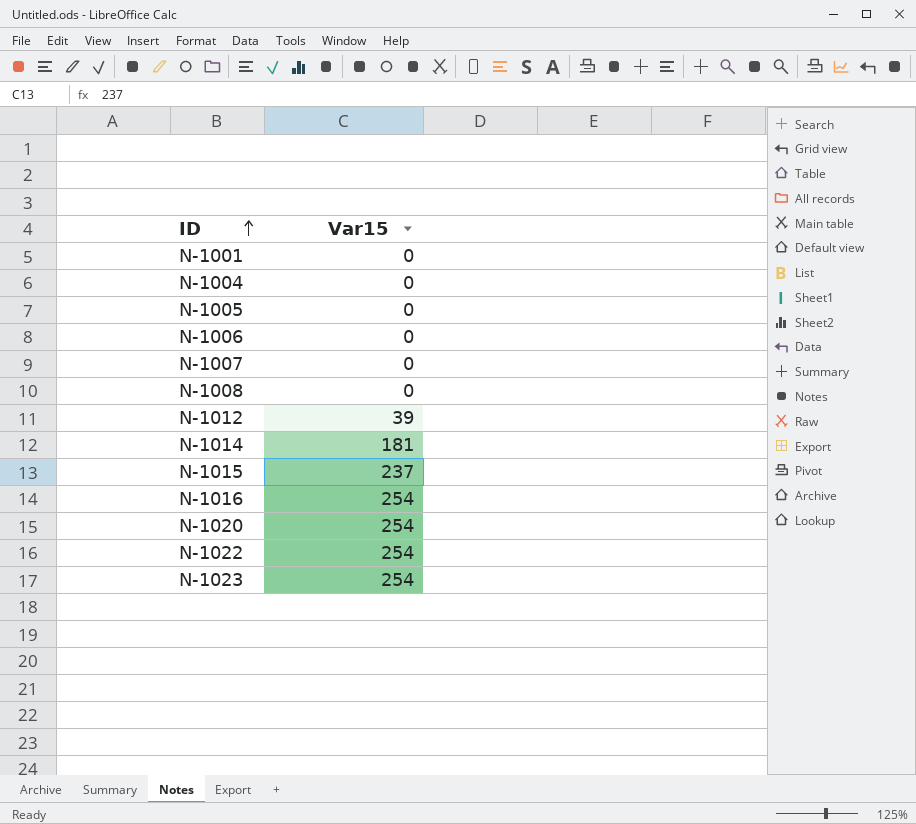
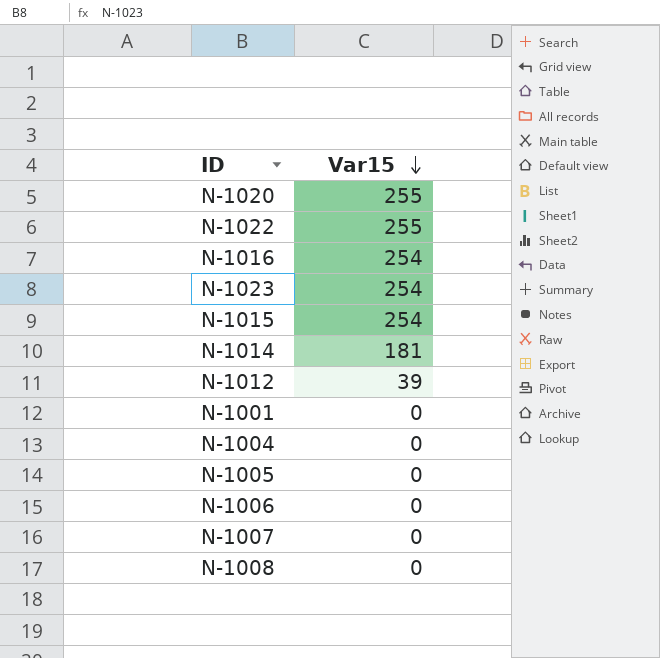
row order: ID ascending -> Var15 descending
N-1020 | Var15: 254 -> 255
N-1022 | Var15: 254 -> 255
N-1015 | Var15: 237 -> 254

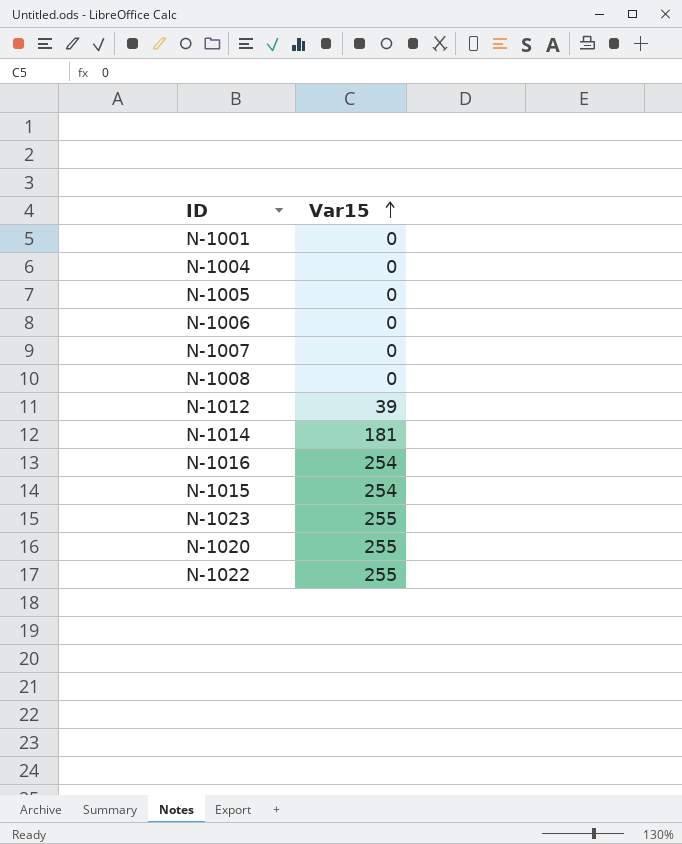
row order: Var15 descending -> Var15 ascending
N-1023 | Var15: 254 -> 255

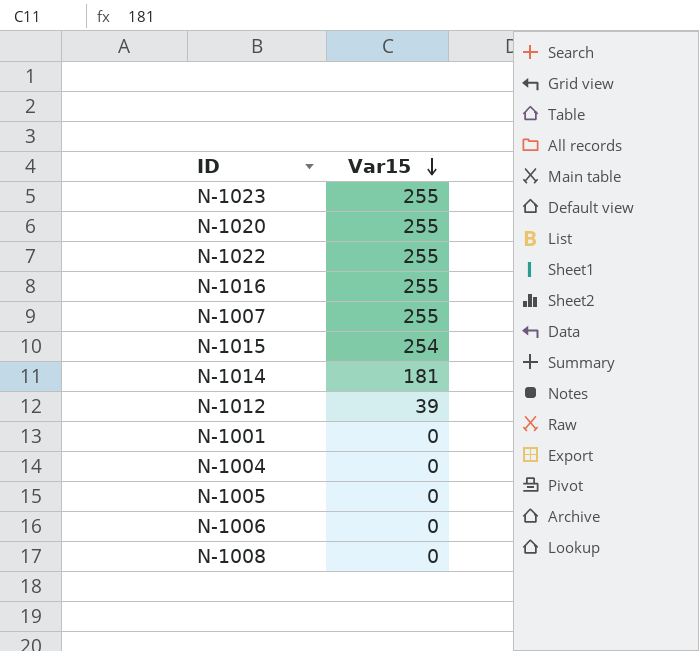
row order: Var15 ascending -> Var15 descending
N-1016 | Var15: 254 -> 255
N-1007 | Var15: 0 -> 255

